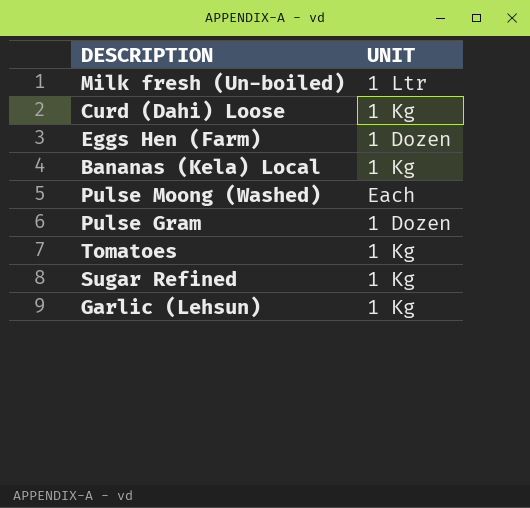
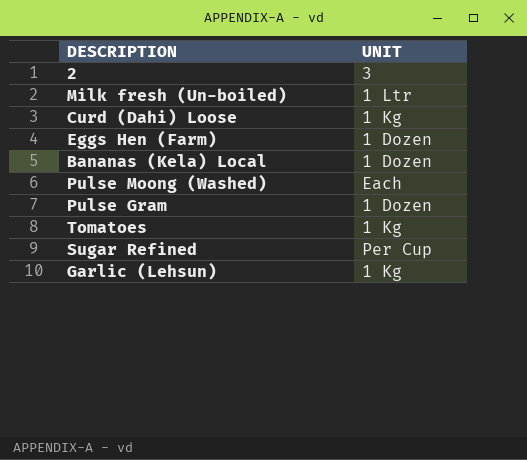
row 2: none -> 3
Bananas (Kela) Local | UNIT: 1 Kg -> 1 Dozen
Sugar Refined | UNIT: 1 Kg -> Per Cup

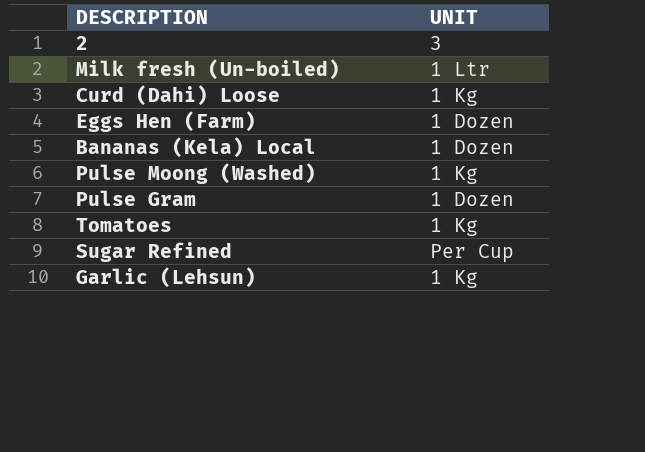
Pulse Moong (Washed) | UNIT: Each -> 1 Kg

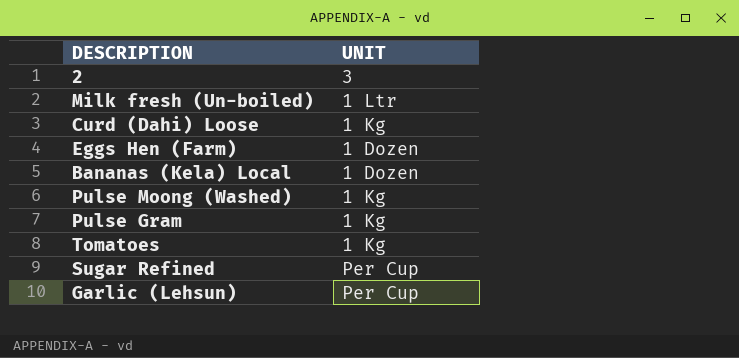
Pulse Gram | UNIT: 1 Dozen -> 1 Kg
Garlic (Lehsun) | UNIT: 1 Kg -> Per Cup

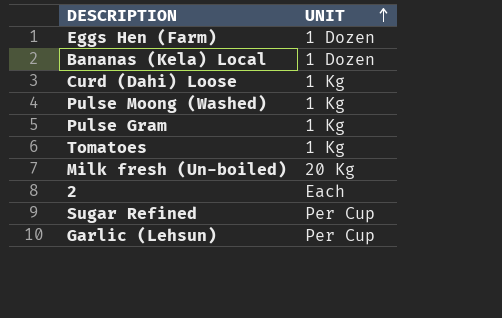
row order: none -> UNIT ascending
Milk fresh (Un-boiled) | UNIT: 1 Ltr -> 20 Kg
2 | UNIT: 3 -> Each

